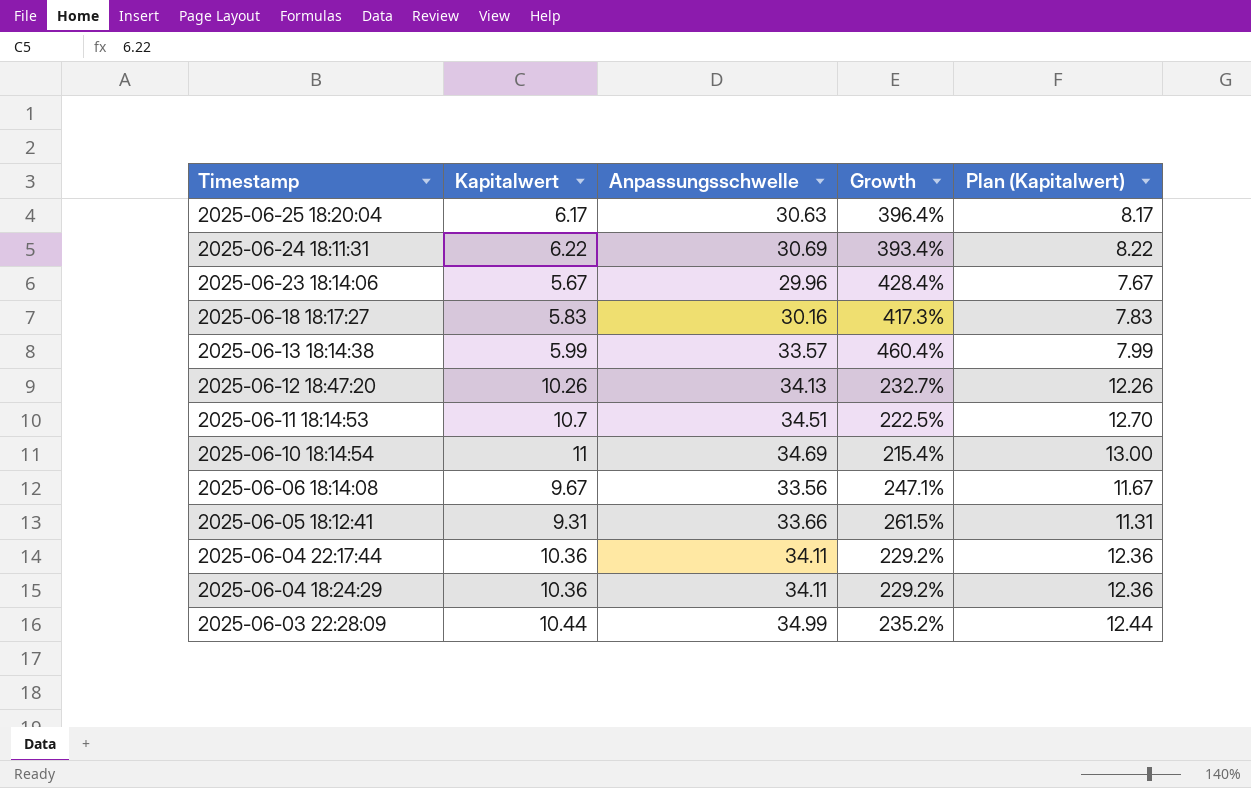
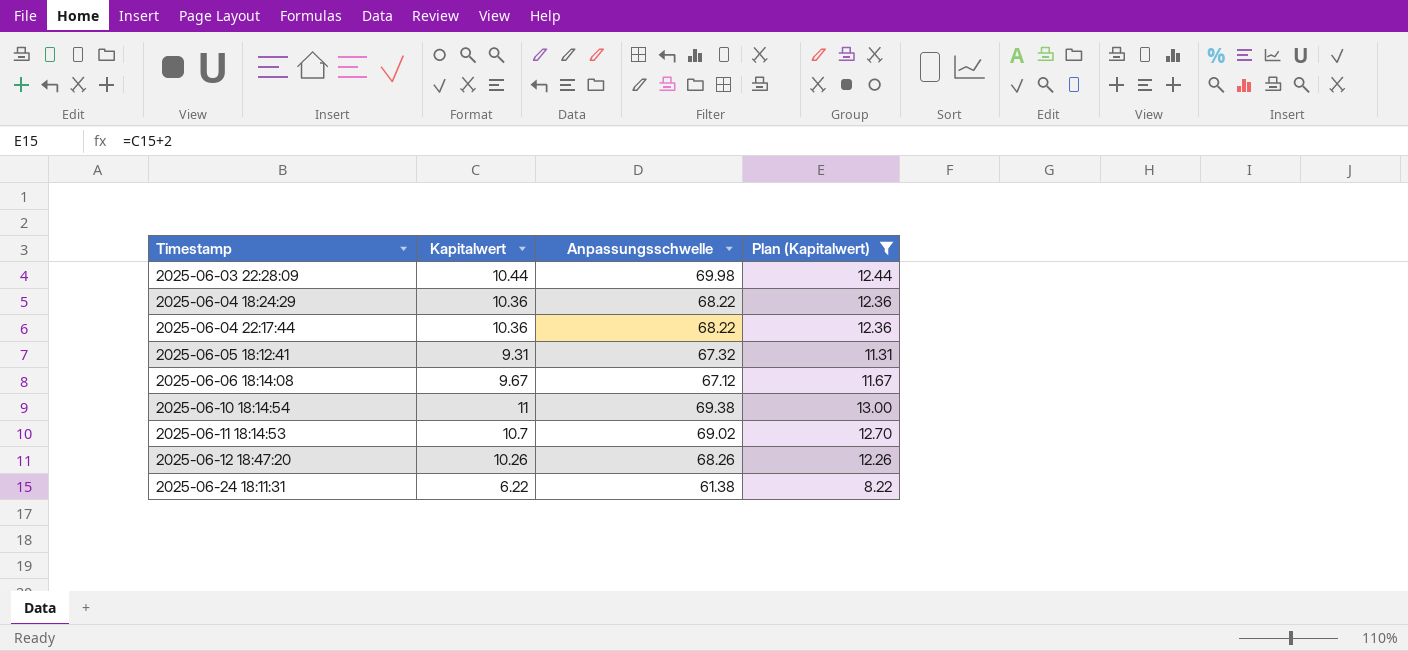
filter: none -> Plan (Kapitalwert) >= 8.22
row order: Timestamp descending -> Timestamp ascending
column Growth | formula: ([Anpassungsschwelle] - [Kapitalwert]) / [Kapitalwert] -> none
2025-06-03 22:28:09 | Anpassungsschwelle: 34.99 -> 69.98
2025-06-04 18:24:29 | Anpassungsschwelle: 34.11 -> 68.22
2025-06-04 22:17:44 | Anpassungsschwelle: 34.11 -> 68.22
2025-06-05 18:12:41 | Anpassungsschwelle: 33.66 -> 67.32
2025-06-06 18:14:08 | Anpassungsschwelle: 33.56 -> 67.12
2025-06-10 18:14:54 | Anpassungsschwelle: 34.69 -> 69.38
2025-06-11 18:14:53 | Anpassungsschwelle: 34.51 -> 69.02
2025-06-12 18:47:20 | Anpassungsschwelle: 34.13 -> 68.26
2025-06-24 18:11:31 | Anpassungsschwelle: 30.69 -> 61.38

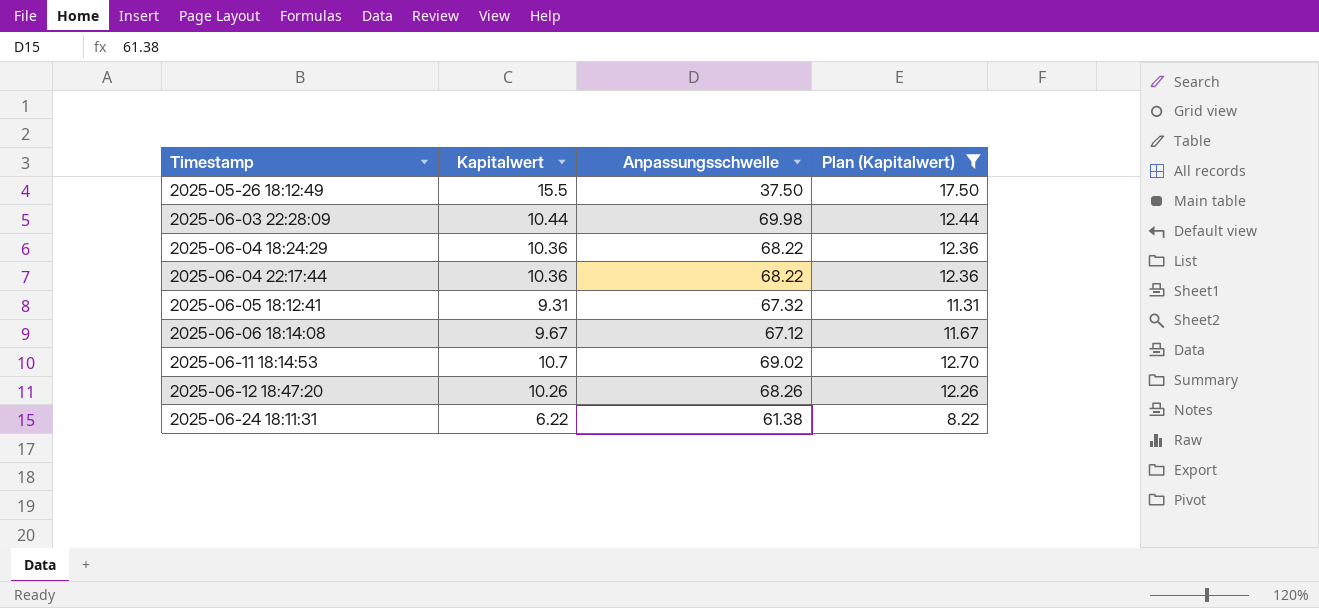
row 2025-06-10 18:14:54: 11 | 69.38 | 13.00 -> none
row 2025-05-26 18:12:49: none -> 15.5 | 37.50 | 17.50

